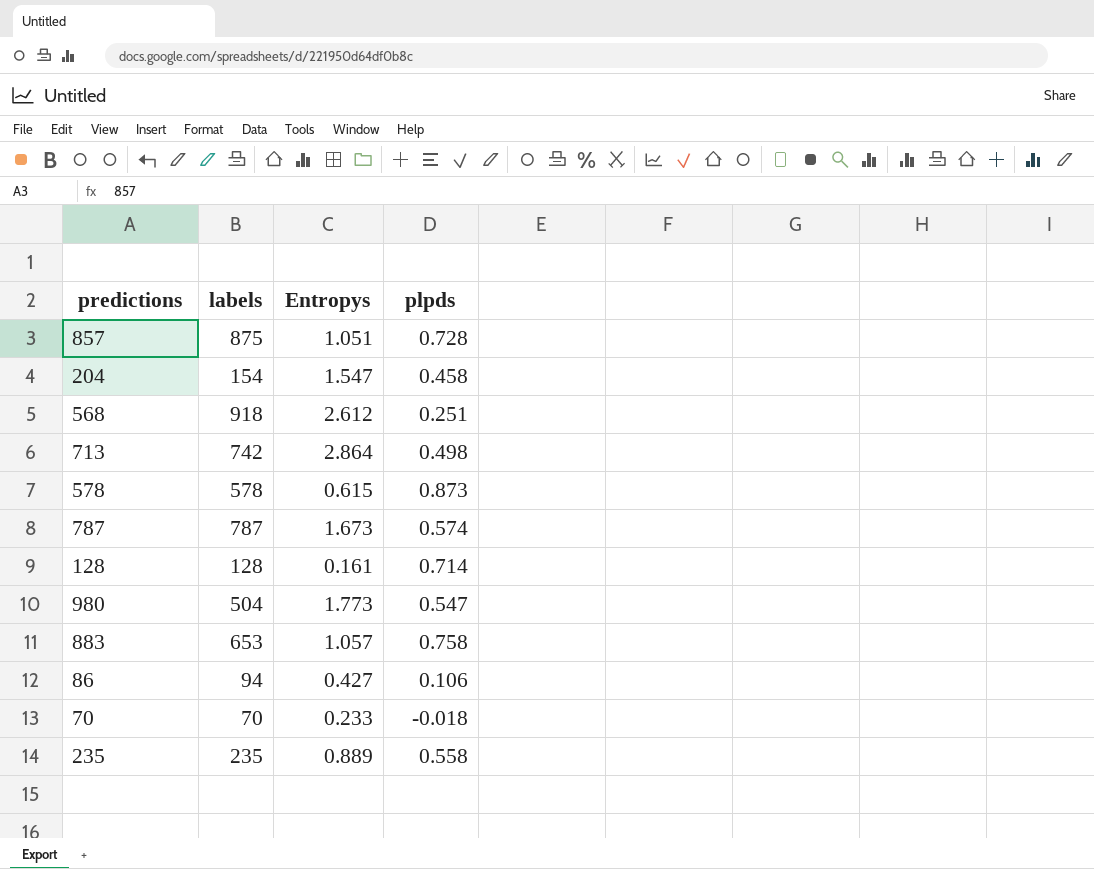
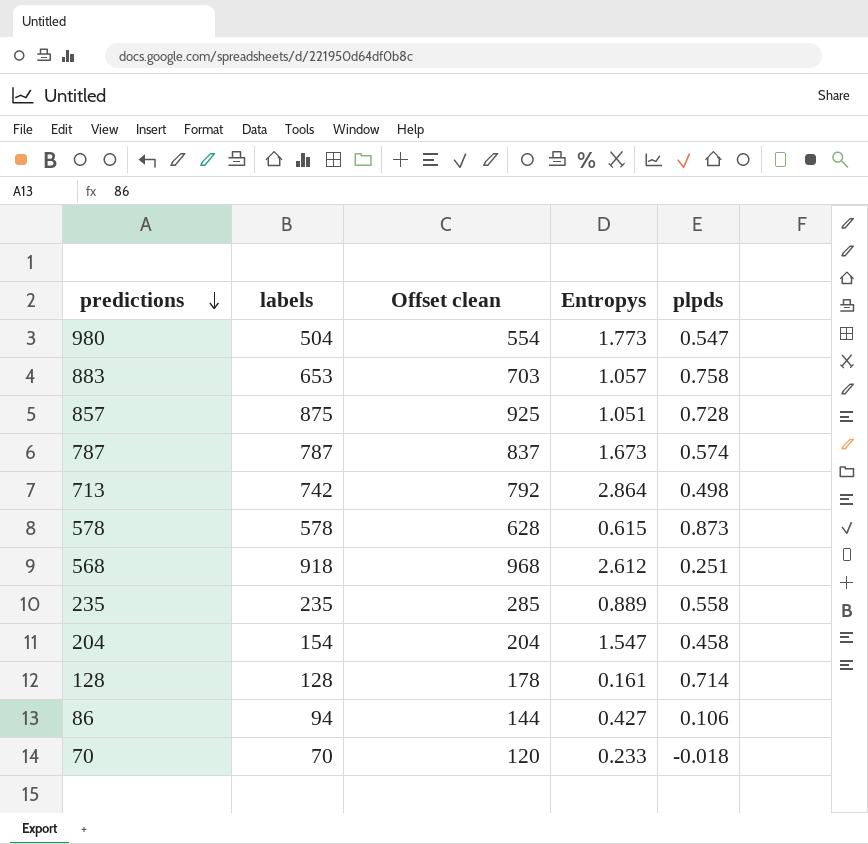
row order: none -> predictions descending
column Offset clean | formula: none -> [labels] + 50

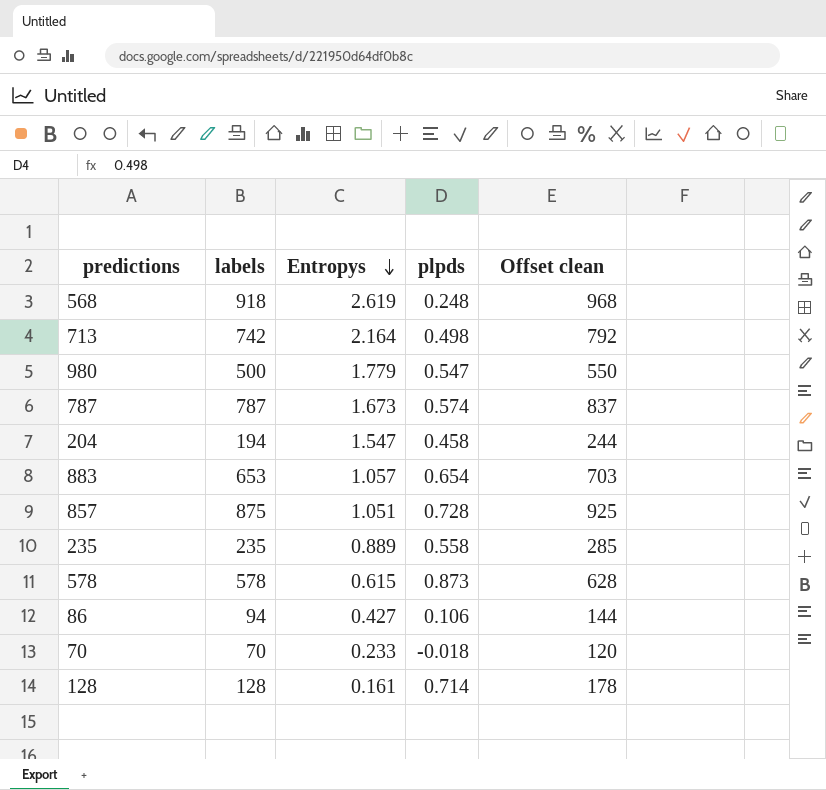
row order: predictions descending -> Entropys descending
column Offset clean | position: 3 -> 5
568 | Entropys: 2.612 -> 2.619
568 | plpds: 0.251 -> 0.248
713 | Entropys: 2.864 -> 2.164
980 | labels: 504 -> 500
980 | Entropys: 1.773 -> 1.779
980 | Offset clean: 554 -> 550
204 | labels: 154 -> 194
204 | Offset clean: 204 -> 244
883 | plpds: 0.758 -> 0.654

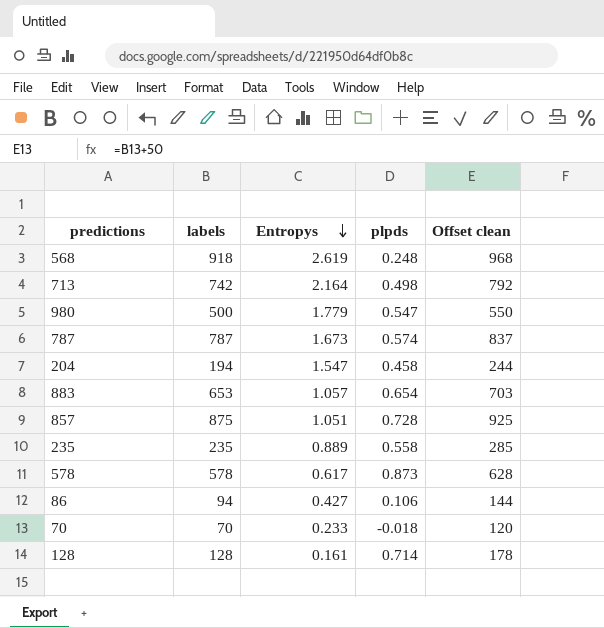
578 | Entropys: 0.615 -> 0.617

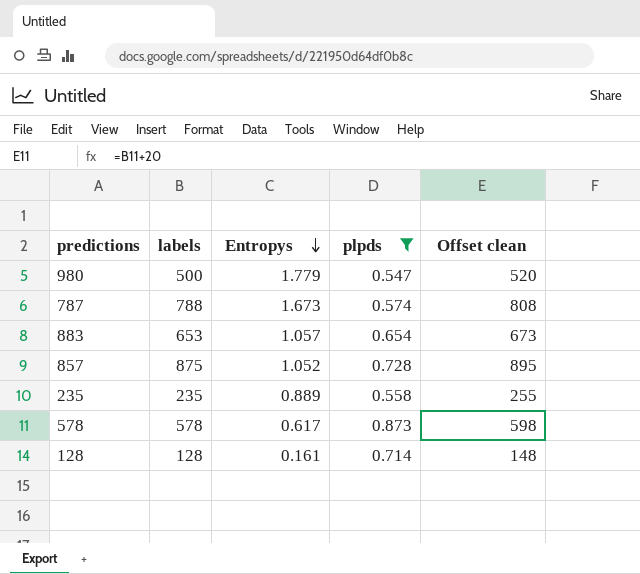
filter: none -> plpds >= 0.547
column Offset clean | formula: [labels] + 50 -> [labels] + 20
787 | labels: 787 -> 788
857 | Entropys: 1.051 -> 1.052

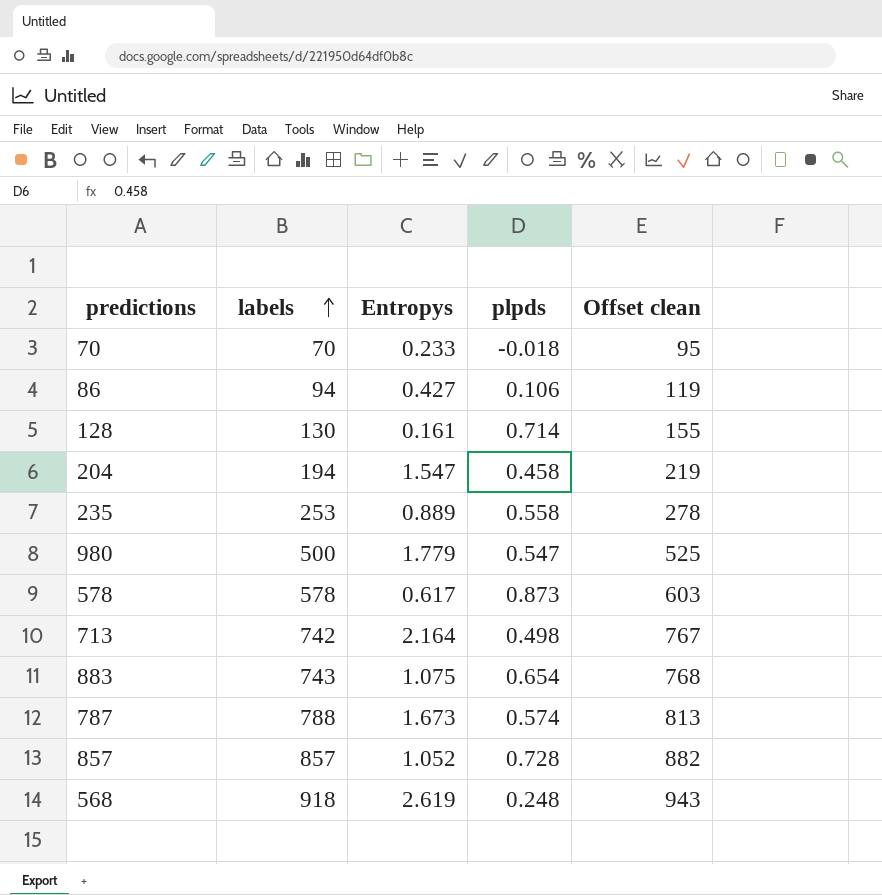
filter: plpds >= 0.547 -> none
row order: Entropys descending -> labels ascending
column Offset clean | formula: [labels] + 20 -> [labels] + 25
128 | labels: 128 -> 130
235 | labels: 235 -> 253
883 | labels: 653 -> 743
883 | Entropys: 1.057 -> 1.075
857 | labels: 875 -> 857

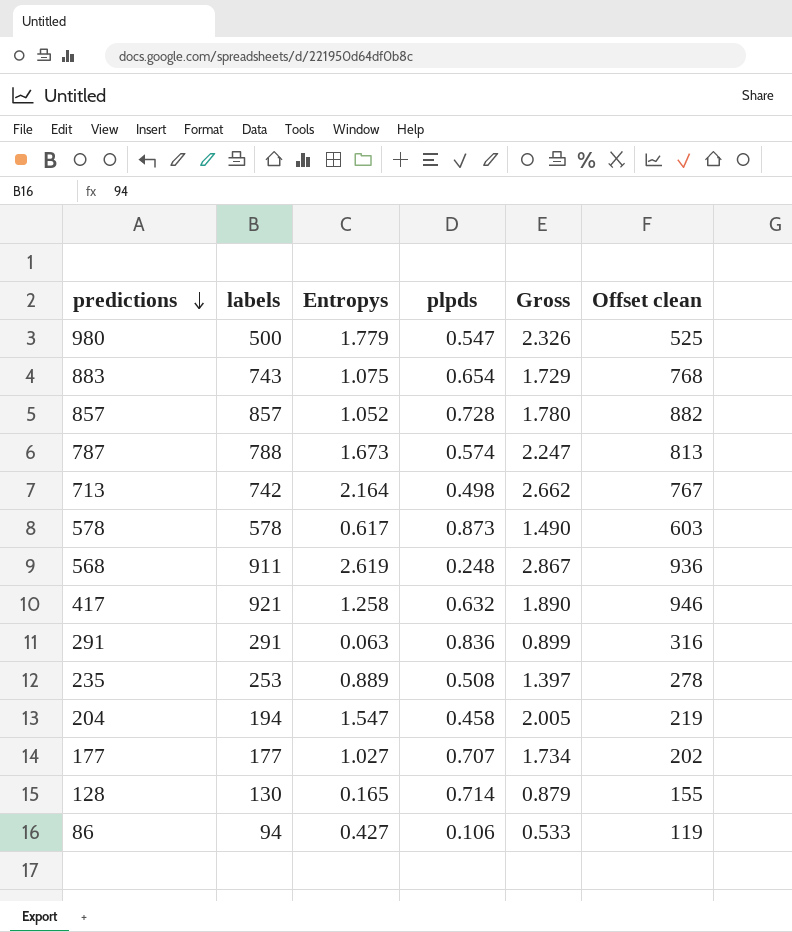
row order: labels ascending -> predictions descending
column Gross | formula: none -> [Entropys] + [plpds]
row 70: 70 | 0.233 | -0.018 | 95 -> none
568 | labels: 918 -> 911
568 | Offset clean: 943 -> 936
row 417: none -> 921 | 1.258 | 0.632 | 1.890 | 946
row 291: none -> 291 | 0.063 | 0.836 | 0.899 | 316
235 | plpds: 0.558 -> 0.508
row 177: none -> 177 | 1.027 | 0.707 | 1.734 | 202
128 | Entropys: 0.161 -> 0.165

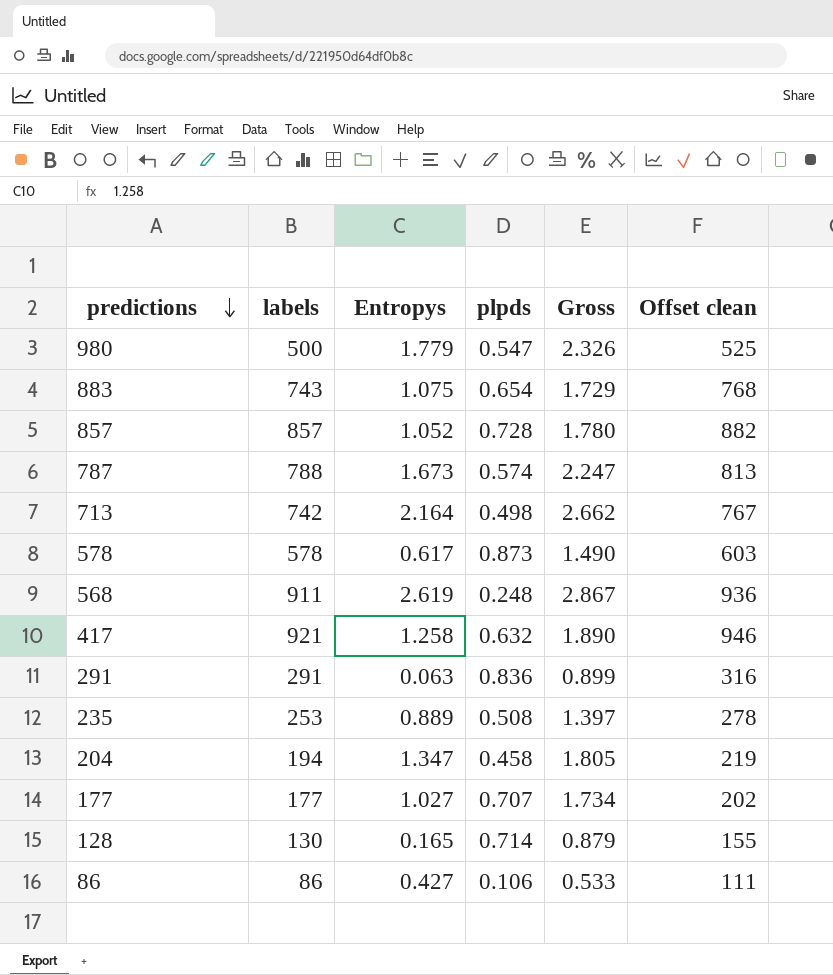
204 | Entropys: 1.547 -> 1.347
204 | Gross: 2.005 -> 1.805
86 | labels: 94 -> 86
86 | Offset clean: 119 -> 111

